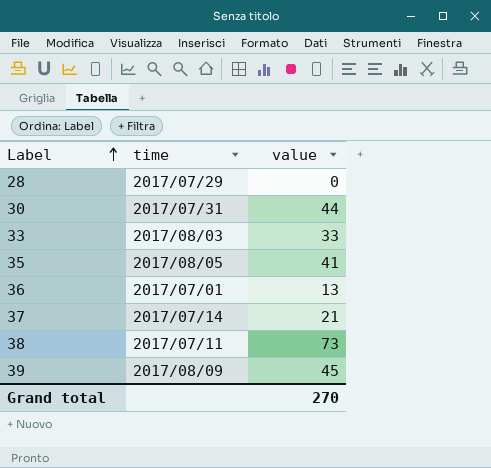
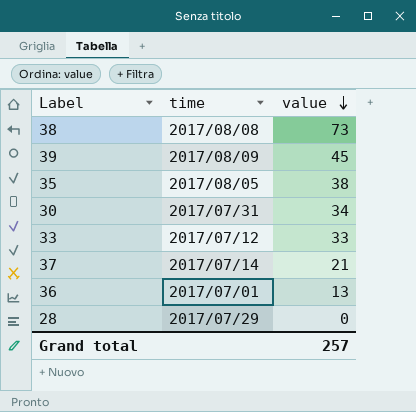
row order: Label ascending -> value descending
38 | time: 2017/07/11 -> 2017/08/08
35 | value: 41 -> 38
30 | value: 44 -> 34
33 | time: 2017/08/03 -> 2017/07/12
Grand total | value: 270 -> 257

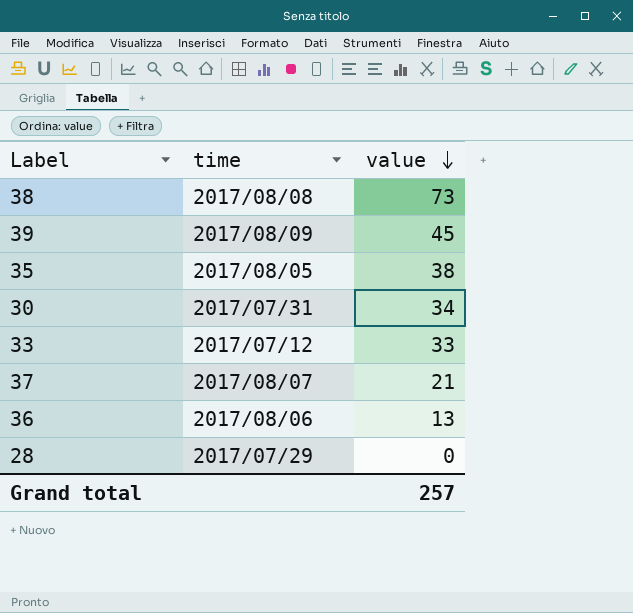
37 | time: 2017/07/14 -> 2017/08/07
36 | time: 2017/07/01 -> 2017/08/06

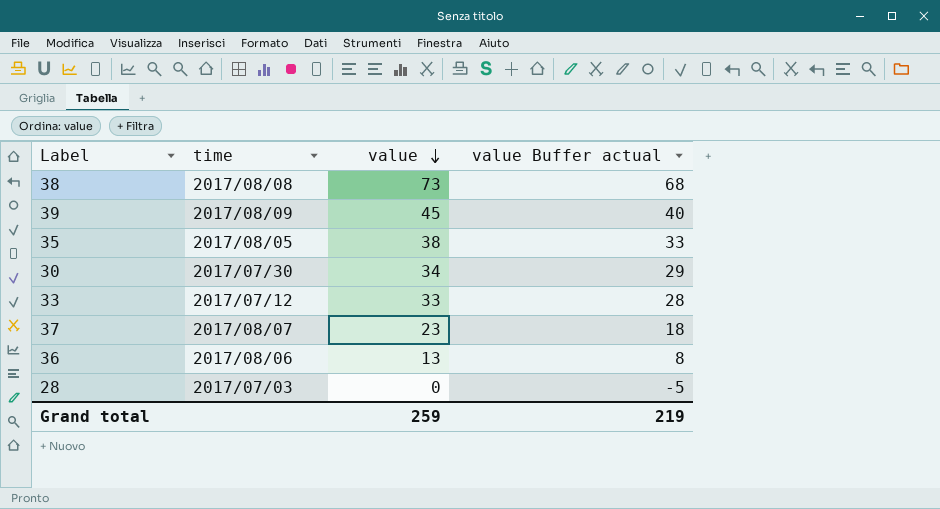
column value Buffer actual | formula: none -> [value] - 5
30 | time: 2017/07/31 -> 2017/07/30
37 | value: 21 -> 23
28 | time: 2017/07/29 -> 2017/07/03
Grand total | value: 257 -> 259

